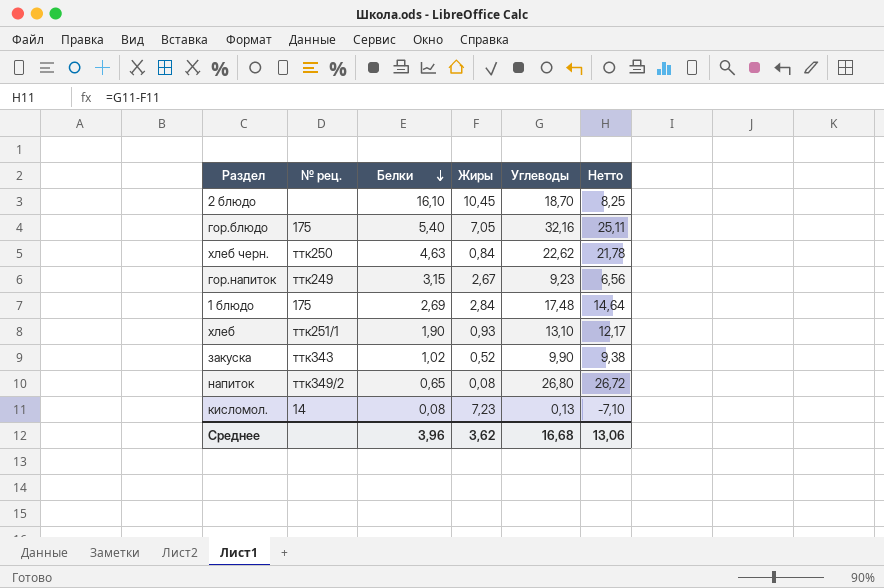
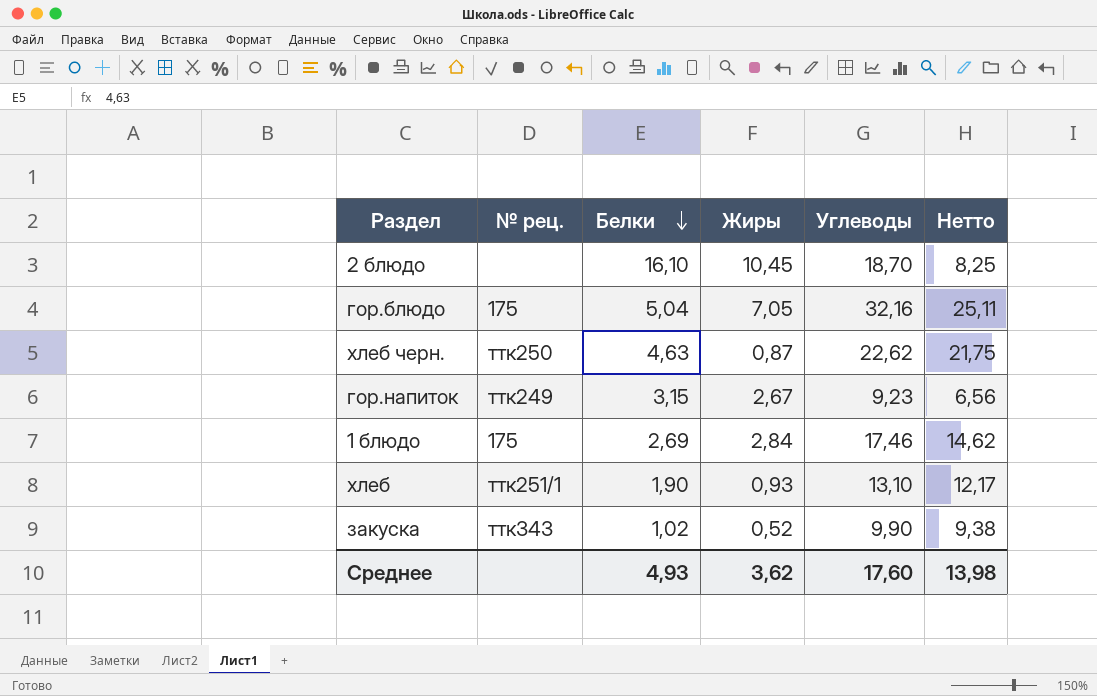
row напиток: ттк349/2 | 0,65 | 0,08 | 26,80 | 26,72 -> none
row кисломол.: 14 | 0,08 | 7,23 | 0,13 | -7,10 -> none
гор.блюдо | Белки: 5,40 -> 5,04
хлеб черн. | Жиры: 0,84 -> 0,87
хлеб черн. | Нетто: 21,78 -> 21,75
1 блюдо | Углеводы: 17,48 -> 17,46
1 блюдо | Нетто: 14,64 -> 14,62
Среднее | Белки: 3,96 -> 4,93
Среднее | Углеводы: 16,68 -> 17,60
Среднее | Нетто: 13,06 -> 13,98

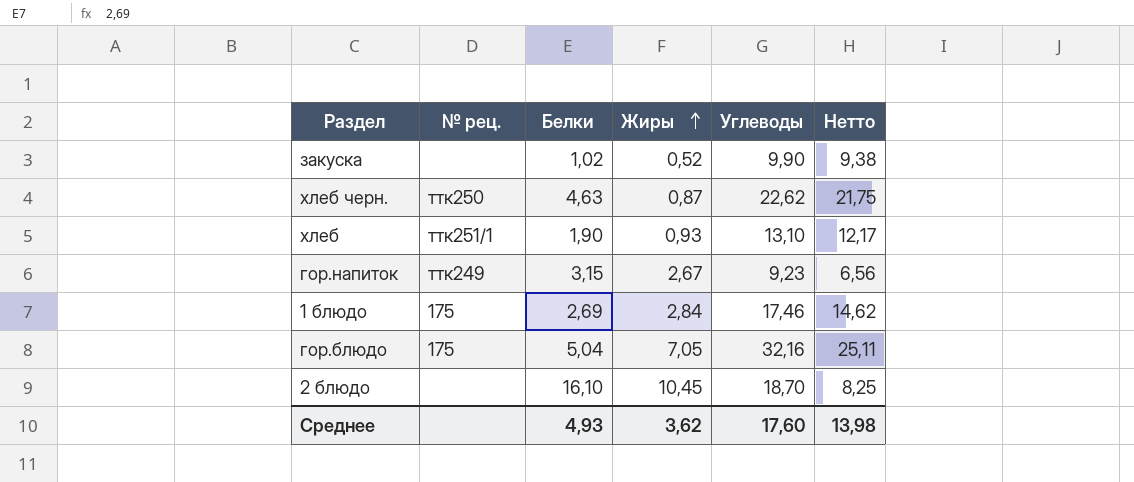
row order: Белки descending -> Жиры ascending
закуска | № рец.: ттк343 -> none

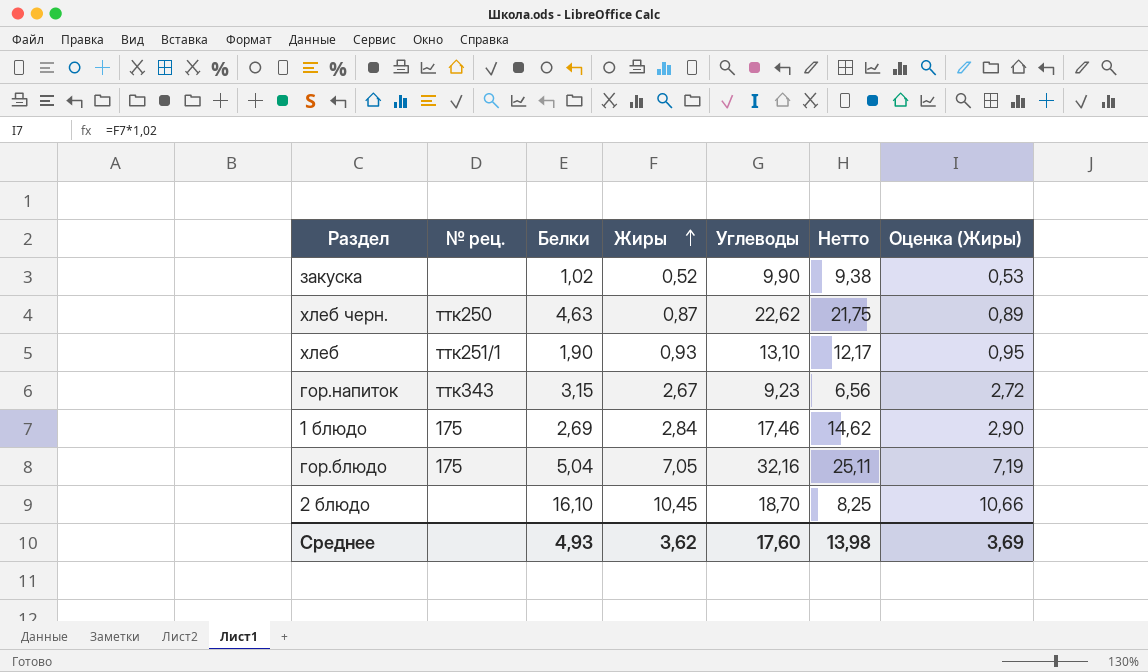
column Оценка (Жиры) | formula: none -> [Жиры] * 1,02
гор.напиток | № рец.: ттк249 -> ттк343

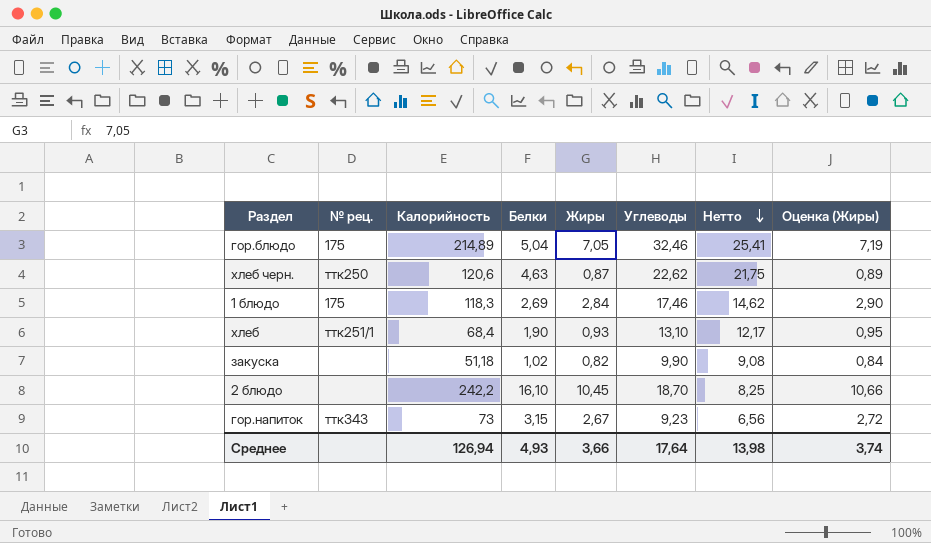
row order: Жиры ascending -> Нетто descending
column Калорийность | position: none -> 3
гор.блюдо | Углеводы: 32,16 -> 32,46
гор.блюдо | Нетто: 25,11 -> 25,41
закуска | Жиры: 0,52 -> 0,82
закуска | Нетто: 9,38 -> 9,08
закуска | Оценка (Жиры): 0,53 -> 0,84
Среднее | Жиры: 3,62 -> 3,66
Среднее | Углеводы: 17,60 -> 17,64
Среднее | Оценка (Жиры): 3,69 -> 3,74

